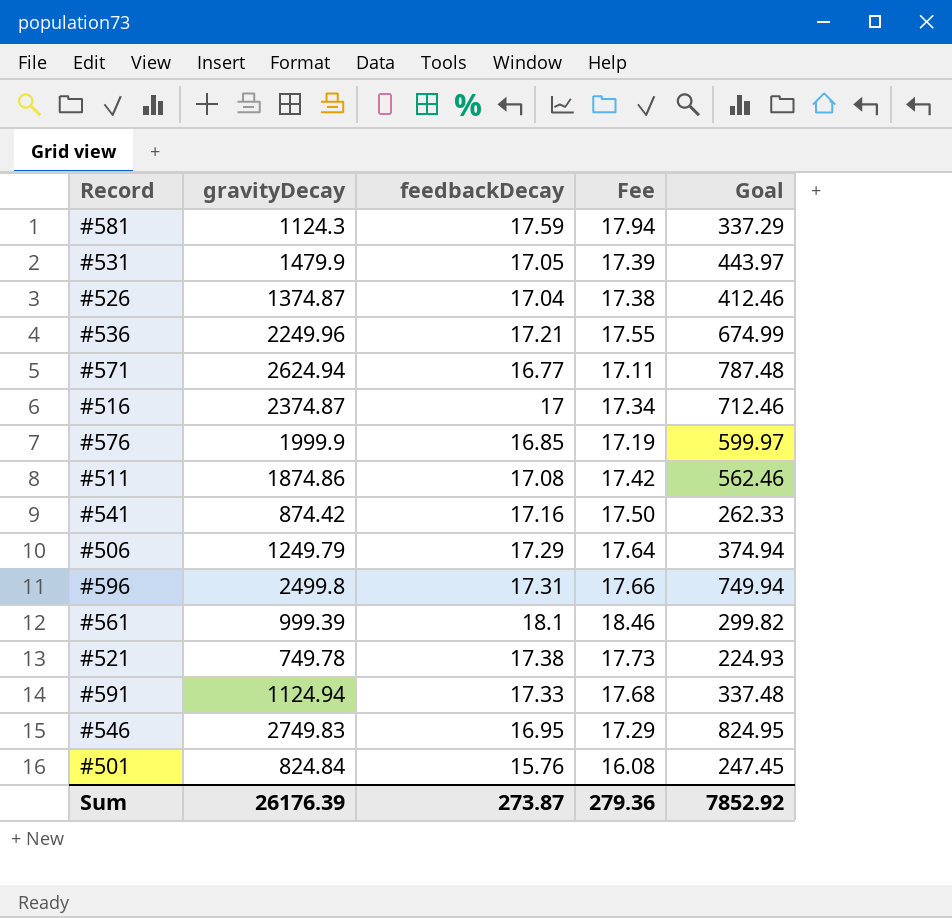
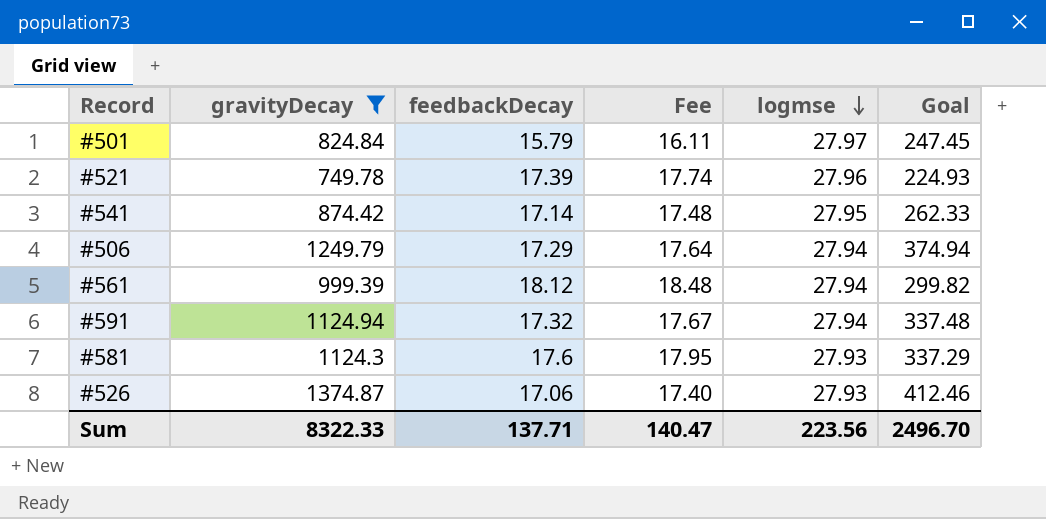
filter: none -> gravityDecay <= 1374.87
row order: none -> logmse descending
column logmse | position: none -> 5
#501 | feedbackDecay: 15.76 -> 15.79
#501 | Fee: 16.08 -> 16.11
#521 | feedbackDecay: 17.38 -> 17.39
#521 | Fee: 17.73 -> 17.74
#541 | feedbackDecay: 17.16 -> 17.14
#541 | Fee: 17.50 -> 17.48
#561 | feedbackDecay: 18.1 -> 18.12
#561 | Fee: 18.46 -> 18.48
#591 | feedbackDecay: 17.33 -> 17.32
#591 | Fee: 17.68 -> 17.67
#581 | feedbackDecay: 17.59 -> 17.6
#581 | Fee: 17.94 -> 17.95
#526 | feedbackDecay: 17.04 -> 17.06
#526 | Fee: 17.38 -> 17.40
Sum | gravityDecay: 26176.39 -> 8322.33
Sum | feedbackDecay: 273.87 -> 137.71
Sum | Fee: 279.36 -> 140.47
Sum | Goal: 7852.92 -> 2496.70

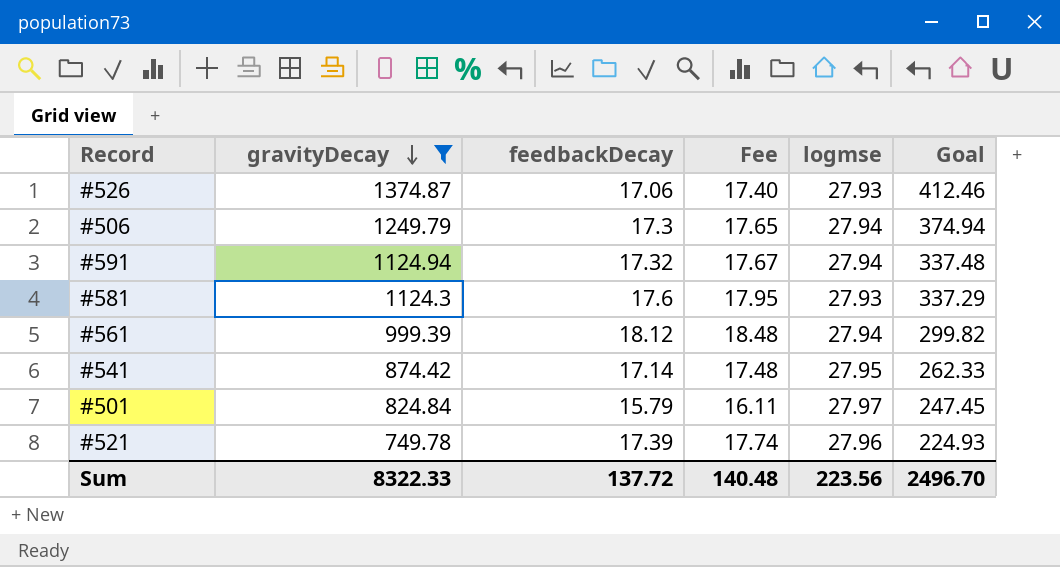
row order: logmse descending -> gravityDecay descending
#506 | feedbackDecay: 17.29 -> 17.3
#506 | Fee: 17.64 -> 17.65
Sum | feedbackDecay: 137.71 -> 137.72
Sum | Fee: 140.47 -> 140.48

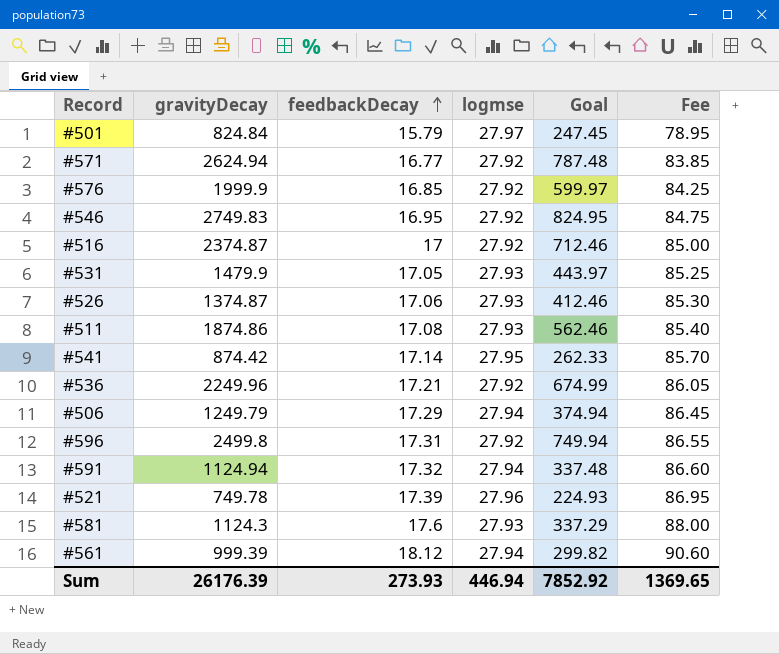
filter: gravityDecay <= 1374.87 -> none
row order: gravityDecay descending -> feedbackDecay ascending
column Fee | formula: [feedbackDecay] * 1.02 -> [feedbackDecay] * 5
column Fee | position: 4 -> 6
#506 | feedbackDecay: 17.3 -> 17.29
Sum | gravityDecay: 8322.33 -> 26176.39
Sum | feedbackDecay: 137.72 -> 273.93
Sum | logmse: 223.56 -> 446.94
Sum | Goal: 2496.70 -> 7852.92
Sum | Fee: 140.48 -> 1369.65

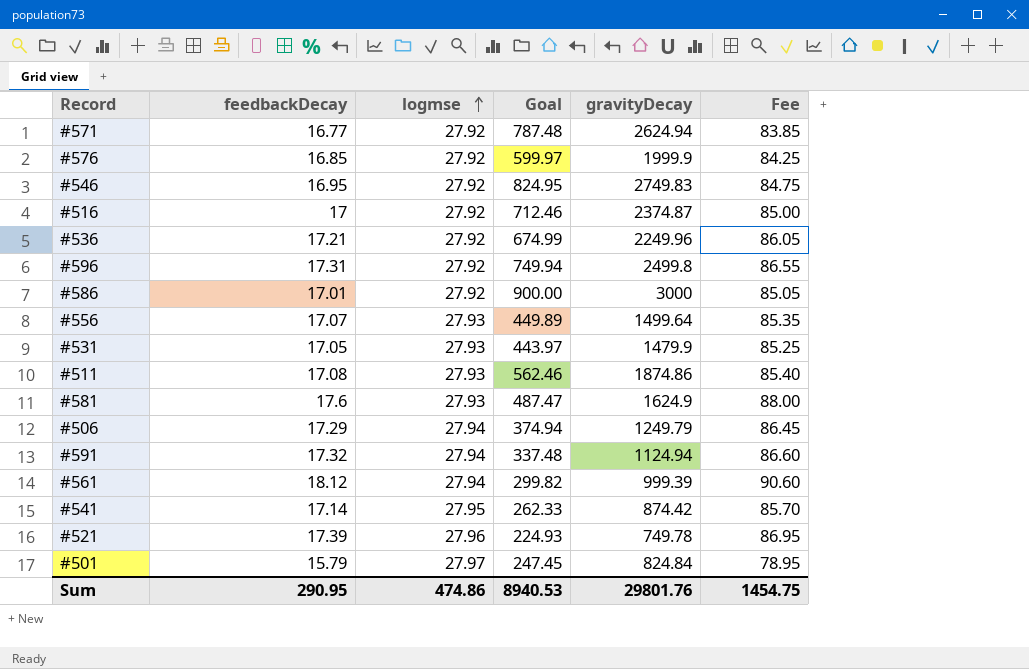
row order: feedbackDecay ascending -> logmse ascending
column gravityDecay | position: 2 -> 5
row #526: 1374.87 | 17.06 | 27.93 | 412.46 | 85.30 -> none
row #586: none -> 17.01 | 27.92 | 900.00 | 3000 | 85.05
row #556: none -> 17.07 | 27.93 | 449.89 | 1499.64 | 85.35
#581 | Goal: 337.29 -> 487.47
#581 | gravityDecay: 1124.3 -> 1624.9
Sum | feedbackDecay: 273.93 -> 290.95
Sum | logmse: 446.94 -> 474.86
Sum | Goal: 7852.92 -> 8940.53
Sum | gravityDecay: 26176.39 -> 29801.76
Sum | Fee: 1369.65 -> 1454.75

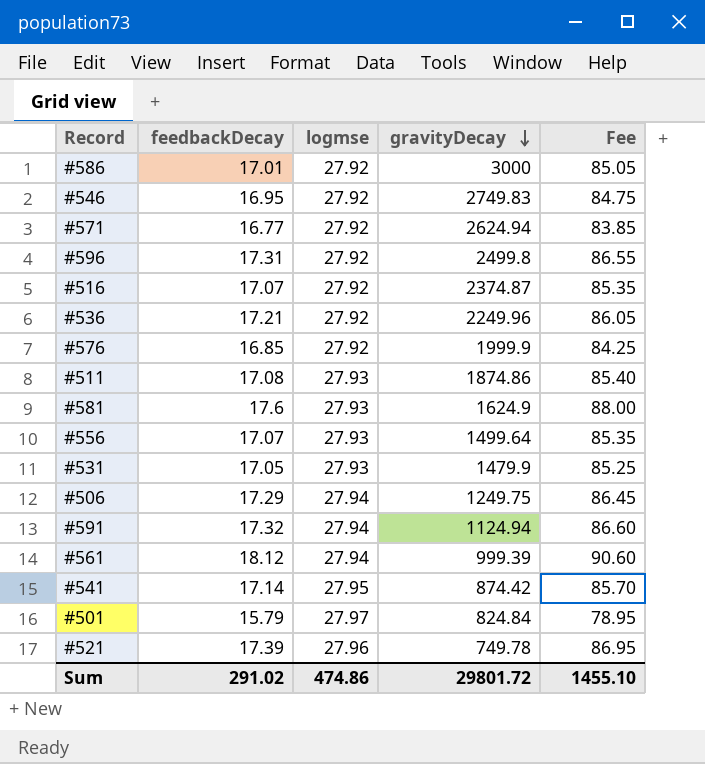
row order: logmse ascending -> gravityDecay descending
column Goal | formula: [gravityDecay] * 0.3 -> none
#516 | feedbackDecay: 17 -> 17.07
#516 | Fee: 85.00 -> 85.35
#506 | gravityDecay: 1249.79 -> 1249.75
Sum | feedbackDecay: 290.95 -> 291.02
Sum | gravityDecay: 29801.76 -> 29801.72
Sum | Fee: 1454.75 -> 1455.10

